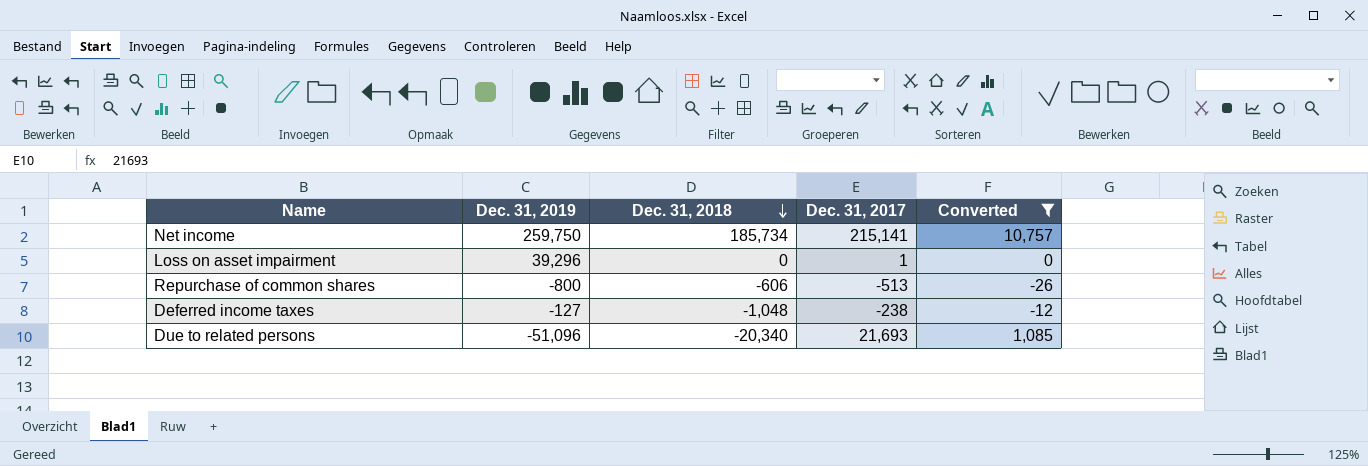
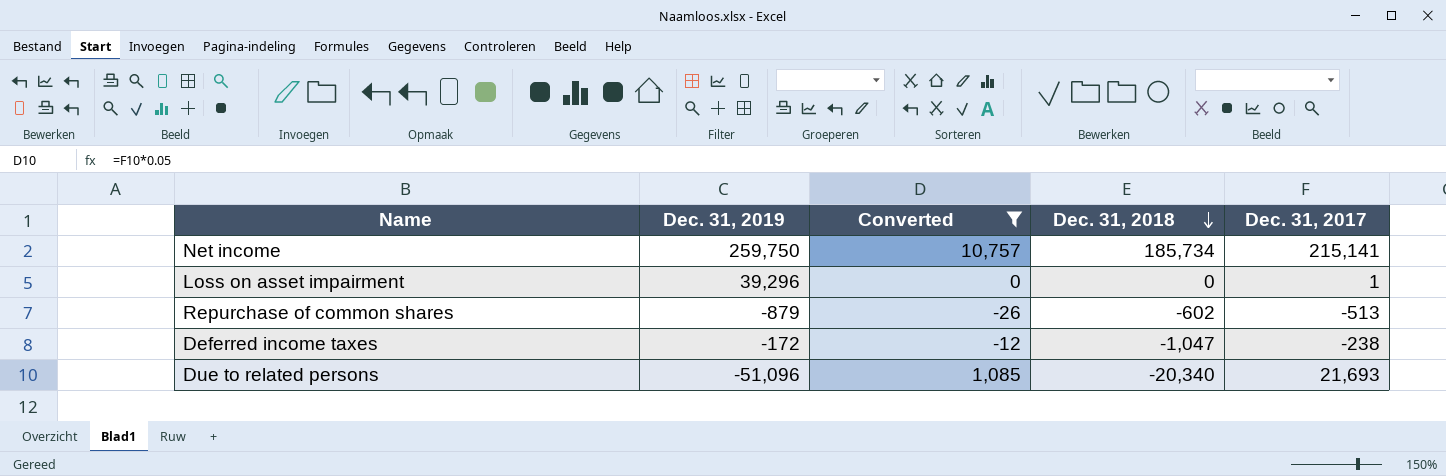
column Converted | position: 5 -> 3
Repurchase of common shares | Dec. 31, 2019: -800 -> -879
Repurchase of common shares | Dec. 31, 2018: -606 -> -602
Deferred income taxes | Dec. 31, 2019: -127 -> -172
Deferred income taxes | Dec. 31, 2018: -1,048 -> -1,047

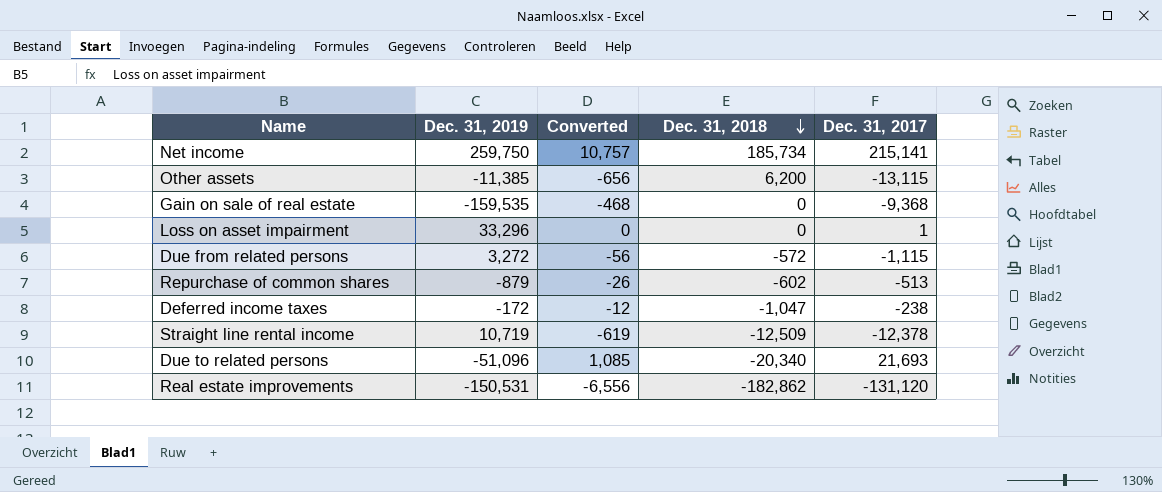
filter: Converted >= -26 -> none
Loss on asset impairment | Dec. 31, 2019: 39,296 -> 33,296

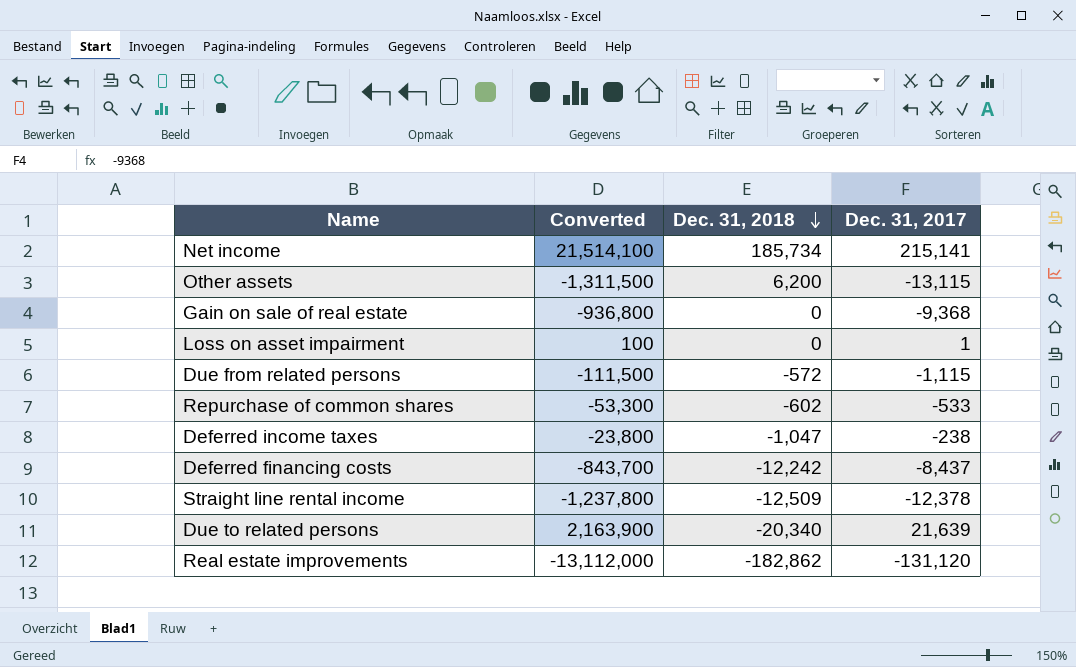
column Dec. 31, 2019 | position: 2 -> none
column Converted | formula: [Dec. 31, 2017] * 0.05 -> [Dec. 31, 2017] * 100
Repurchase of common shares | Dec. 31, 2017: -513 -> -533
row Deferred financing costs: none -> -843,700 | -12,242 | -8,437
Due to related persons | Dec. 31, 2017: 21,693 -> 21,639

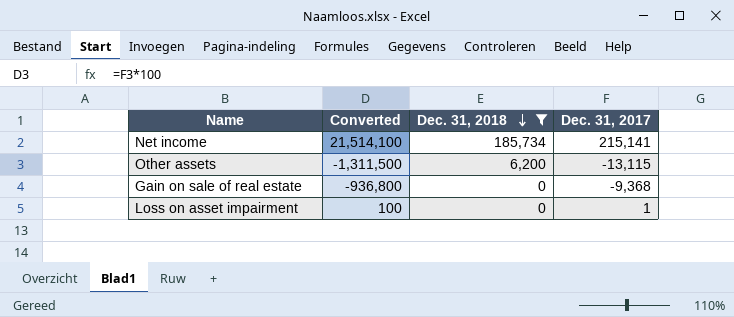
filter: none -> Dec. 31, 2018 >= 0

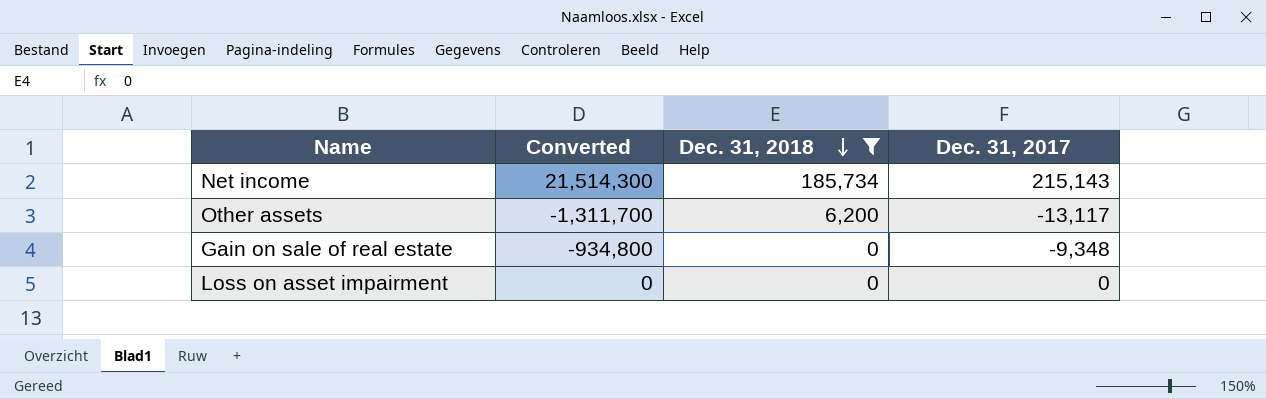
Net income | Converted: 21,514,100 -> 21,514,300
Net income | Dec. 31, 2017: 215,141 -> 215,143
Other assets | Converted: -1,311,500 -> -1,311,700
Other assets | Dec. 31, 2017: -13,115 -> -13,117
Gain on sale of real estate | Converted: -936,800 -> -934,800
Gain on sale of real estate | Dec. 31, 2017: -9,368 -> -9,348
Loss on asset impairment | Converted: 100 -> 0
Loss on asset impairment | Dec. 31, 2017: 1 -> 0

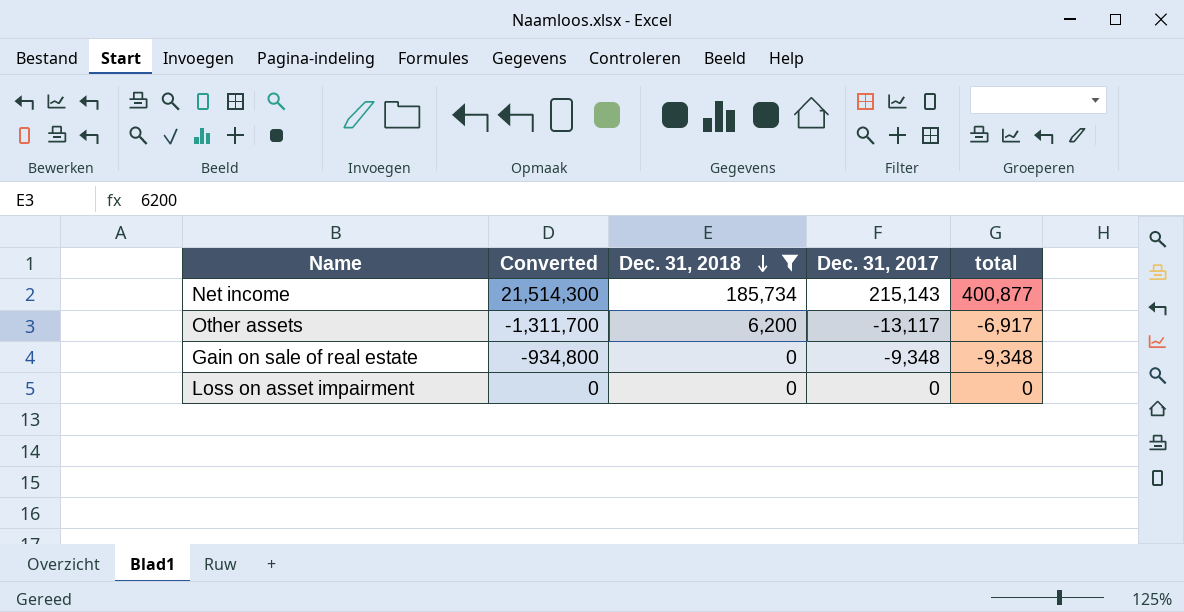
column total | formula: none -> [Dec. 31, 2018] + [Dec. 31, 2017]

